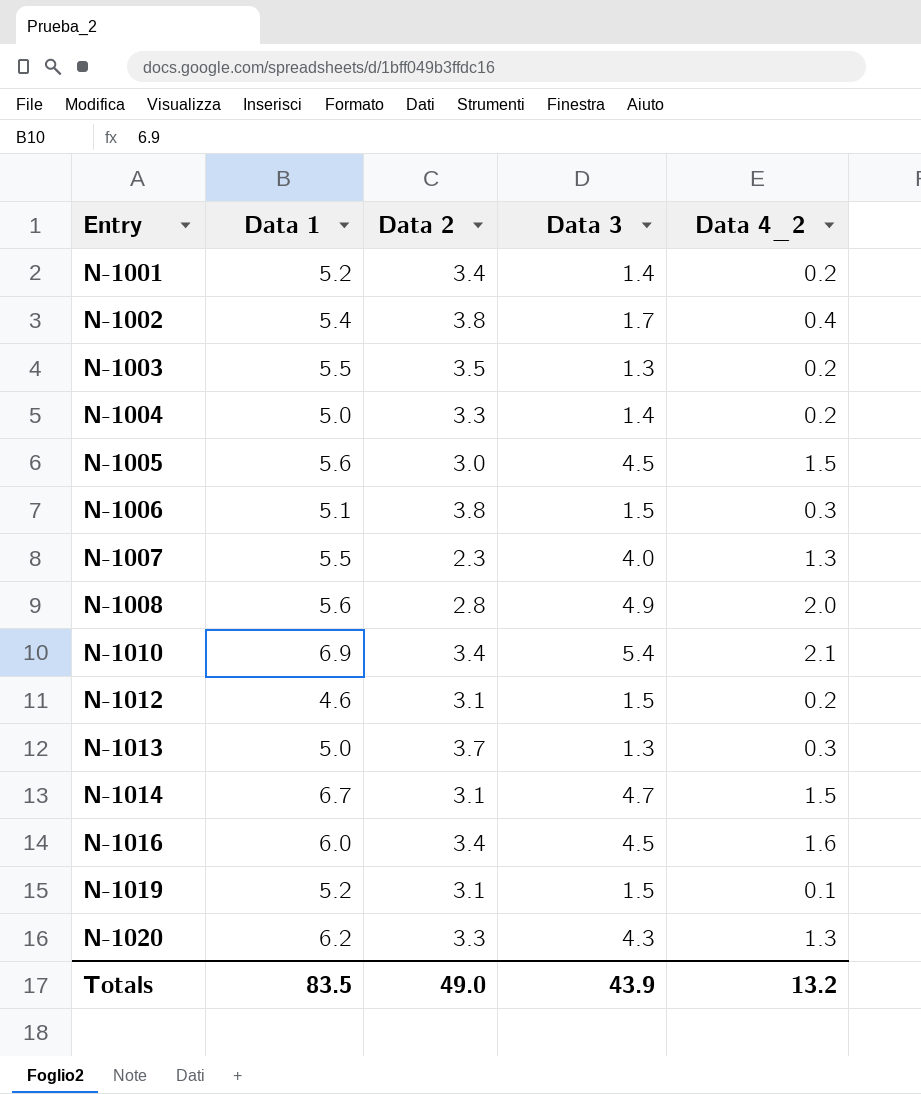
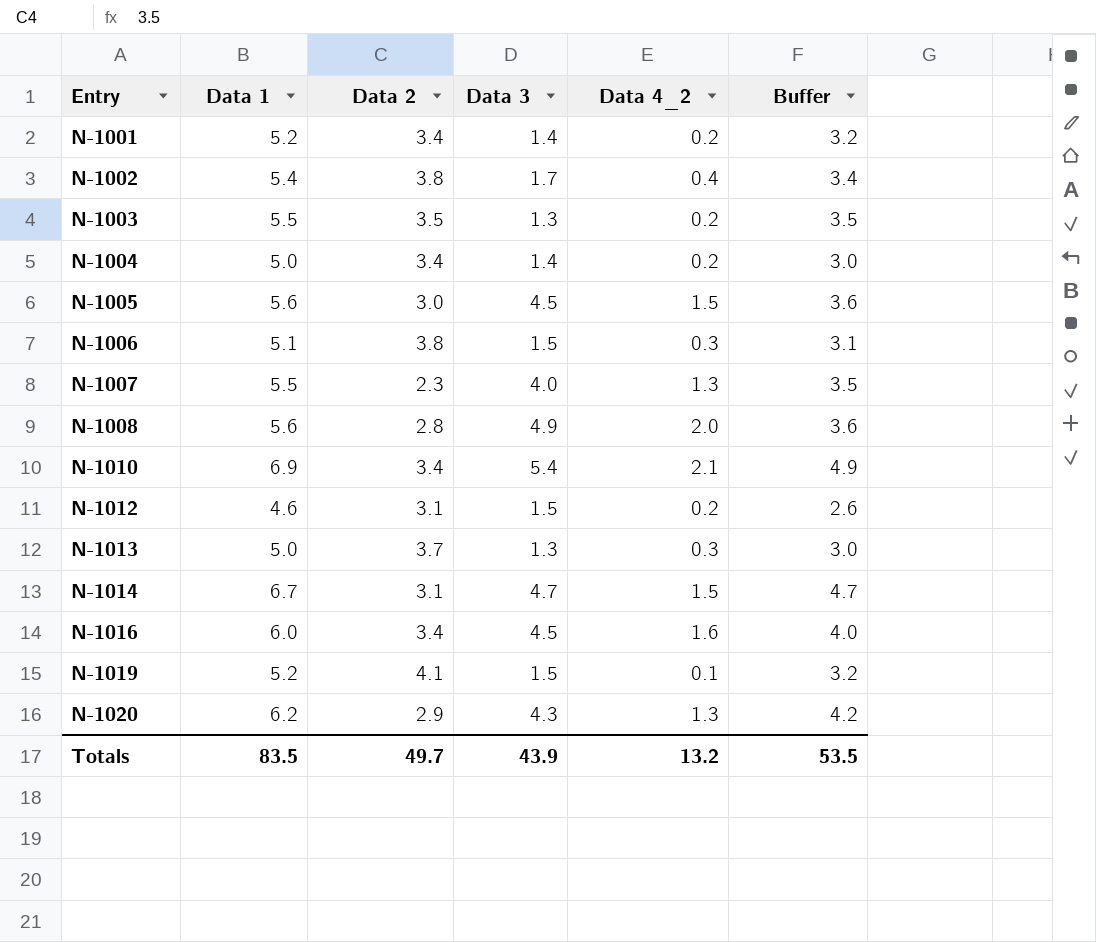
column Buffer | formula: none -> [Data 1] - 2
N-1004 | Data 2: 3.3 -> 3.4
N-1019 | Data 2: 3.1 -> 4.1
N-1020 | Data 2: 3.3 -> 2.9
Totals | Data 2: 49.0 -> 49.7

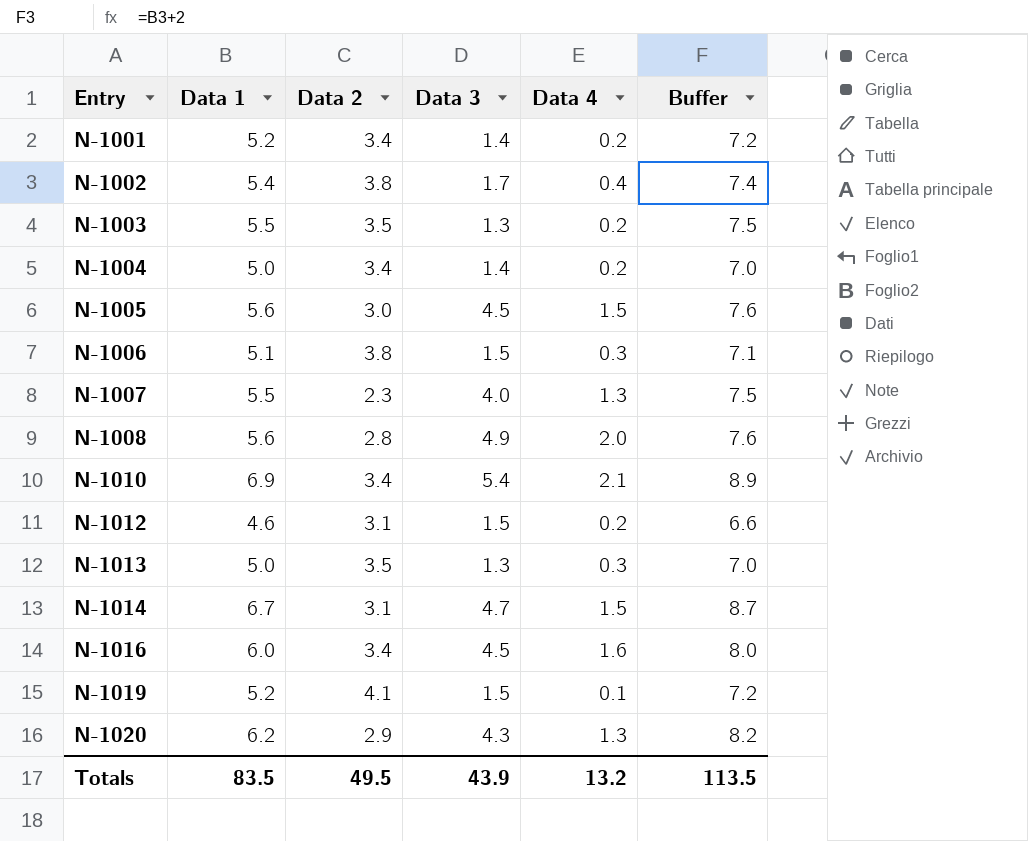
column name: Data 4_2 -> Data 4
column Buffer | formula: [Data 1] - 2 -> [Data 1] + 2
N-1013 | Data 2: 3.7 -> 3.5
Totals | Data 2: 49.7 -> 49.5
Totals | Buffer: 53.5 -> 113.5

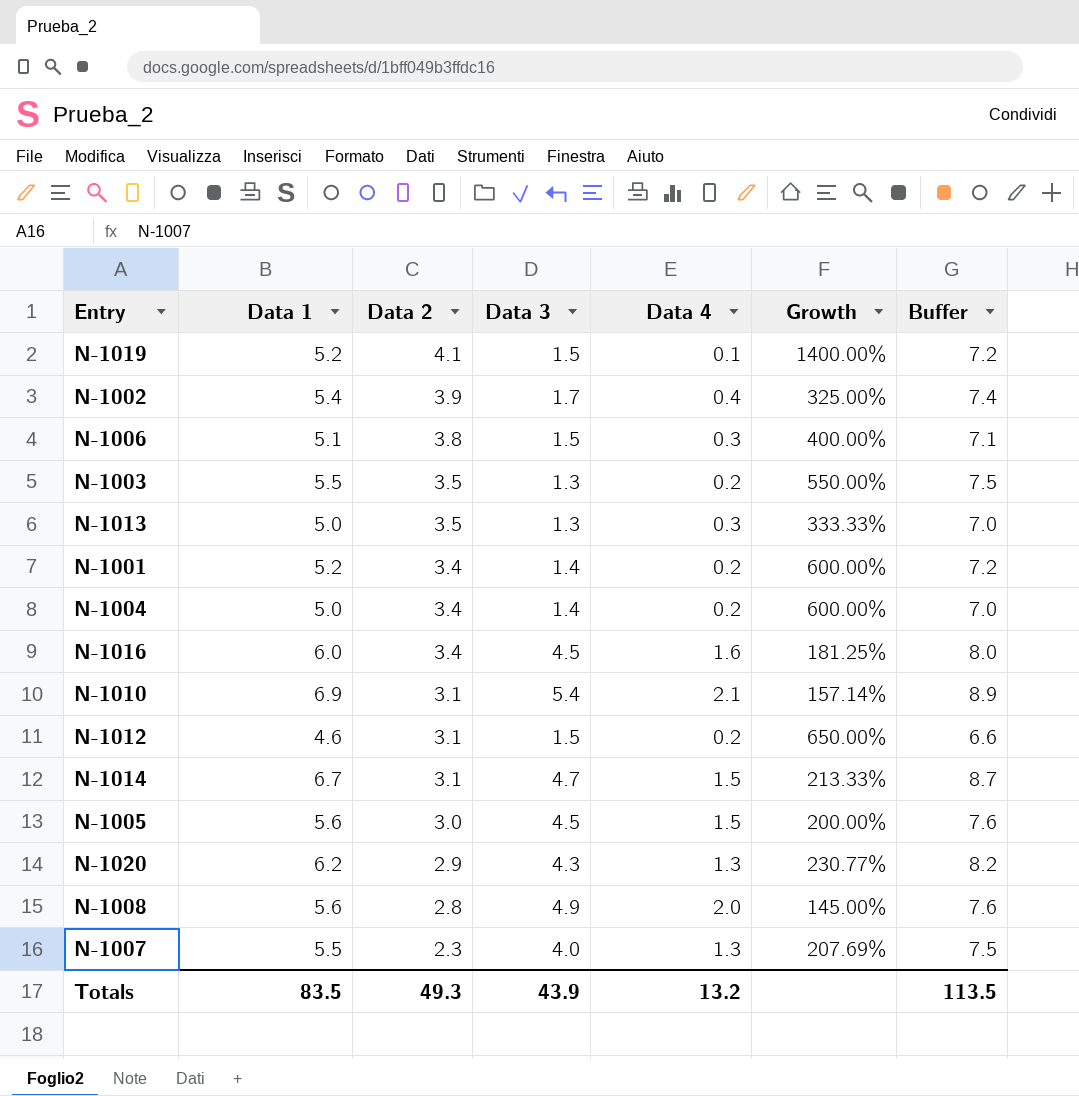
row order: Entry ascending -> Data 2 descending
column Growth | formula: none -> ([Data 3] - [Data 4]) / [Data 4]
N-1002 | Data 2: 3.8 -> 3.9
N-1010 | Data 2: 3.4 -> 3.1
Totals | Data 2: 49.5 -> 49.3

